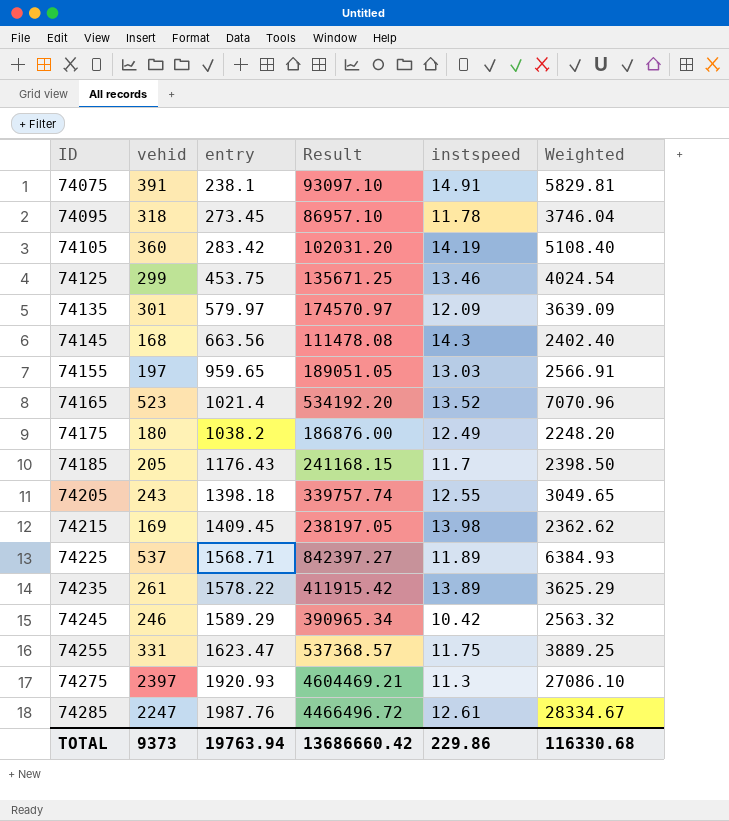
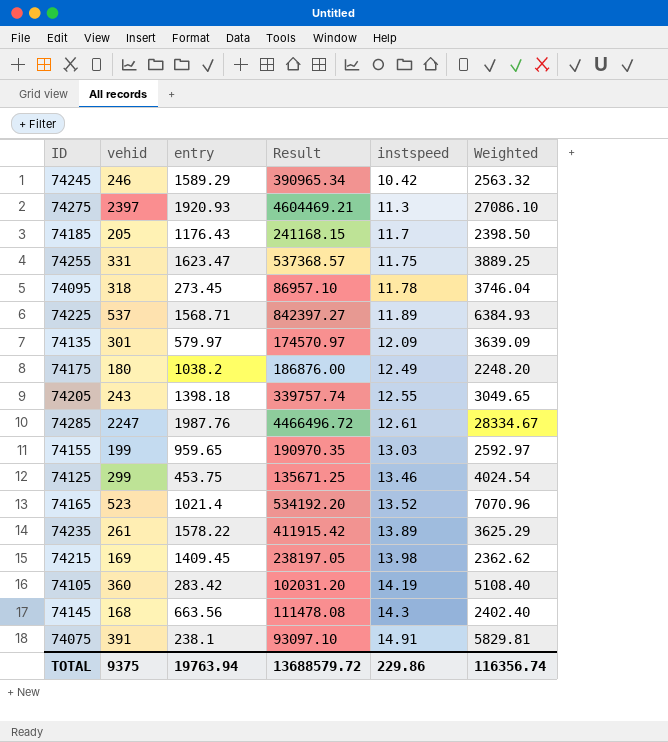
row order: ID ascending -> instspeed ascending
74155 | vehid: 197 -> 199
74155 | Result: 189051.05 -> 190970.35
74155 | Weighted: 2566.91 -> 2592.97
TOTAL | vehid: 9373 -> 9375
TOTAL | Result: 13686660.42 -> 13688579.72
TOTAL | Weighted: 116330.68 -> 116356.74

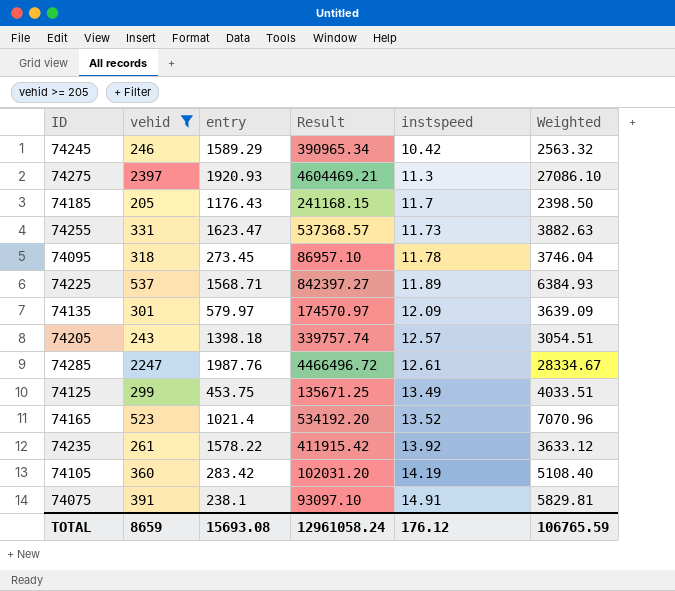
filter: none -> vehid >= 205
74255 | instspeed: 11.75 -> 11.73
74255 | Weighted: 3889.25 -> 3882.63
74205 | instspeed: 12.55 -> 12.57
74205 | Weighted: 3049.65 -> 3054.51
74125 | instspeed: 13.46 -> 13.49
74125 | Weighted: 4024.54 -> 4033.51
74235 | instspeed: 13.89 -> 13.92
74235 | Weighted: 3625.29 -> 3633.12
TOTAL | vehid: 9375 -> 8659
TOTAL | entry: 19763.94 -> 15693.08
TOTAL | Result: 13688579.72 -> 12961058.24
TOTAL | instspeed: 229.86 -> 176.12
TOTAL | Weighted: 116356.74 -> 106765.59

